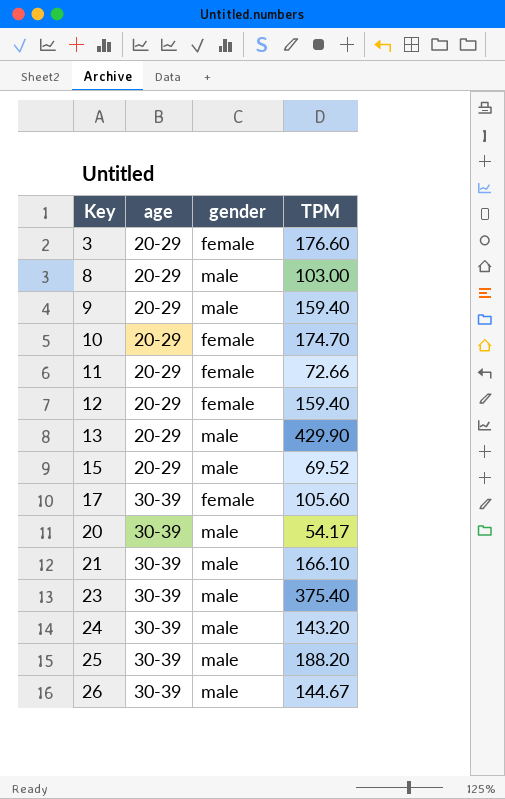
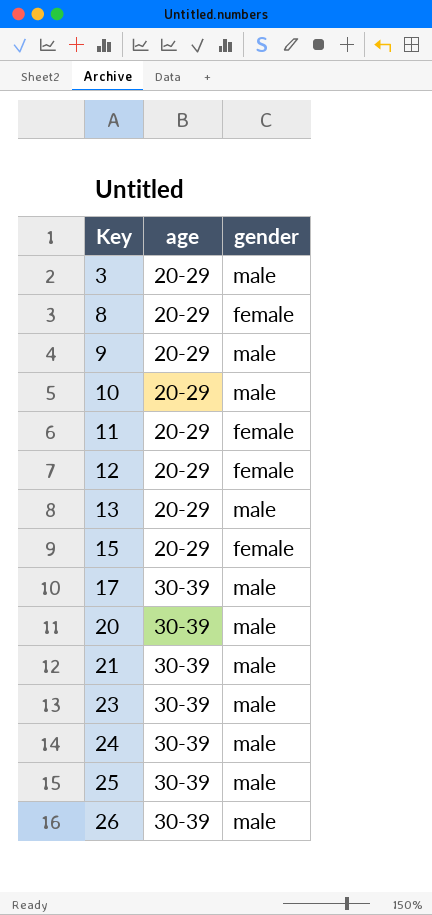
column TPM | position: 4 -> none
3 | gender: female -> male
8 | gender: male -> female
10 | gender: female -> male
15 | gender: male -> female
17 | gender: female -> male

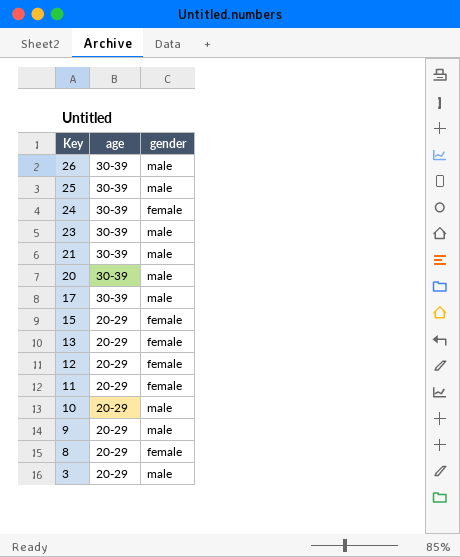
row order: Key ascending -> Key descending
24 | gender: male -> female
13 | gender: male -> female

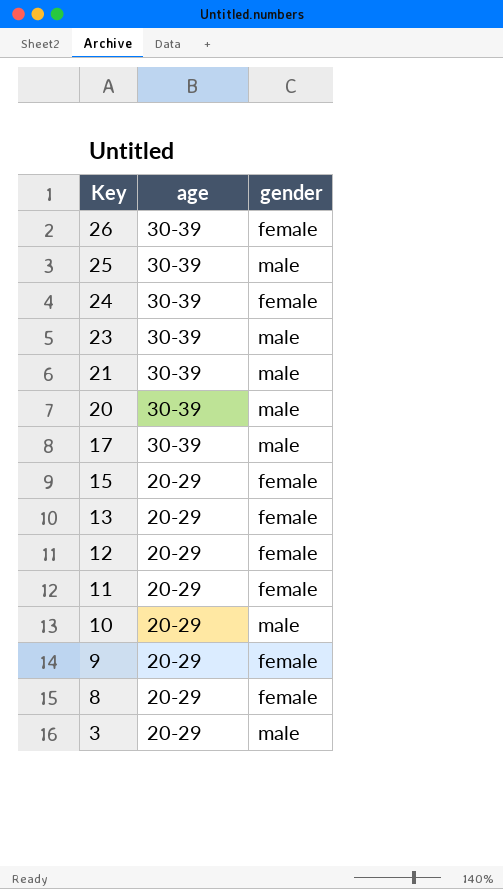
26 | gender: male -> female
9 | gender: male -> female

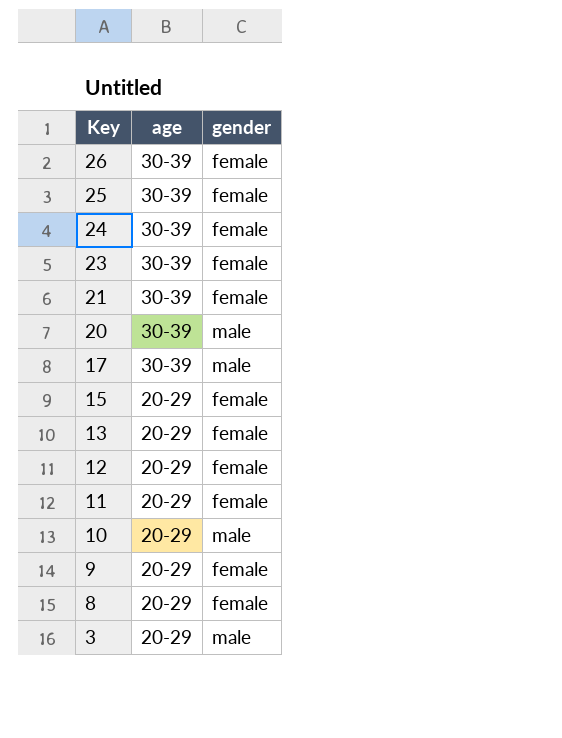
25 | gender: male -> female
23 | gender: male -> female
21 | gender: male -> female

